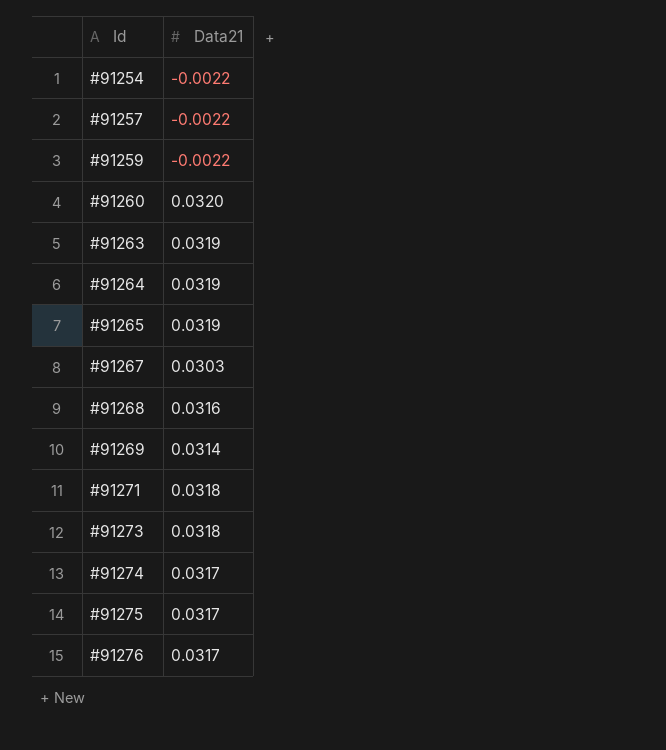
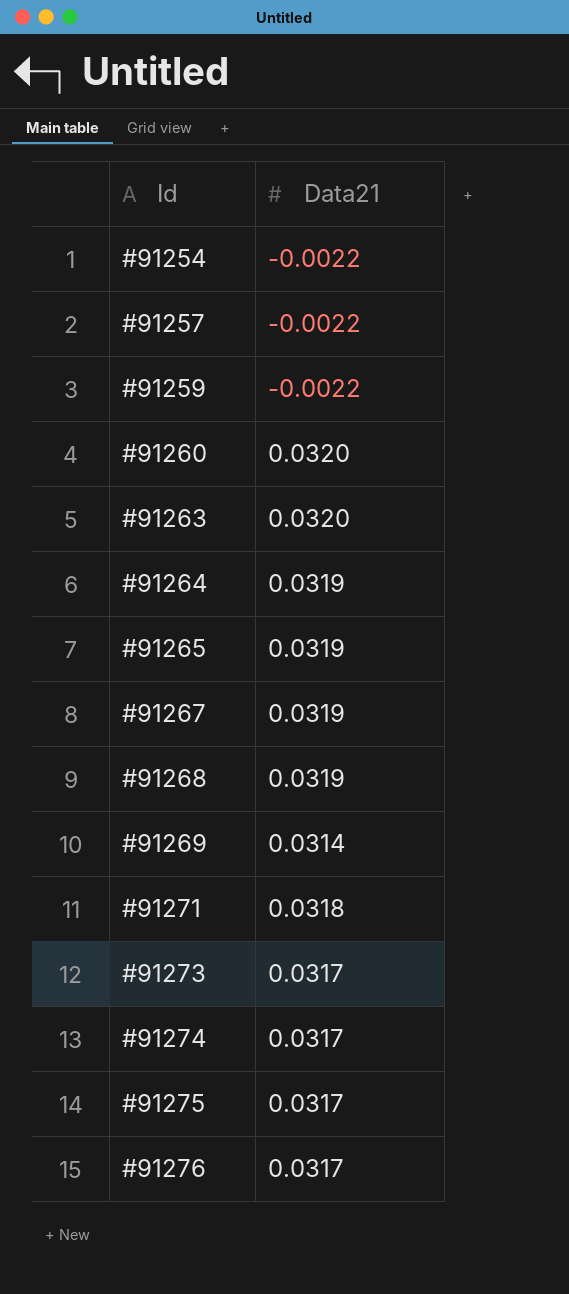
#91263 | Data21: 0.0319 -> 0.0320
#91267 | Data21: 0.0303 -> 0.0319
#91268 | Data21: 0.0316 -> 0.0319
#91273 | Data21: 0.0318 -> 0.0317

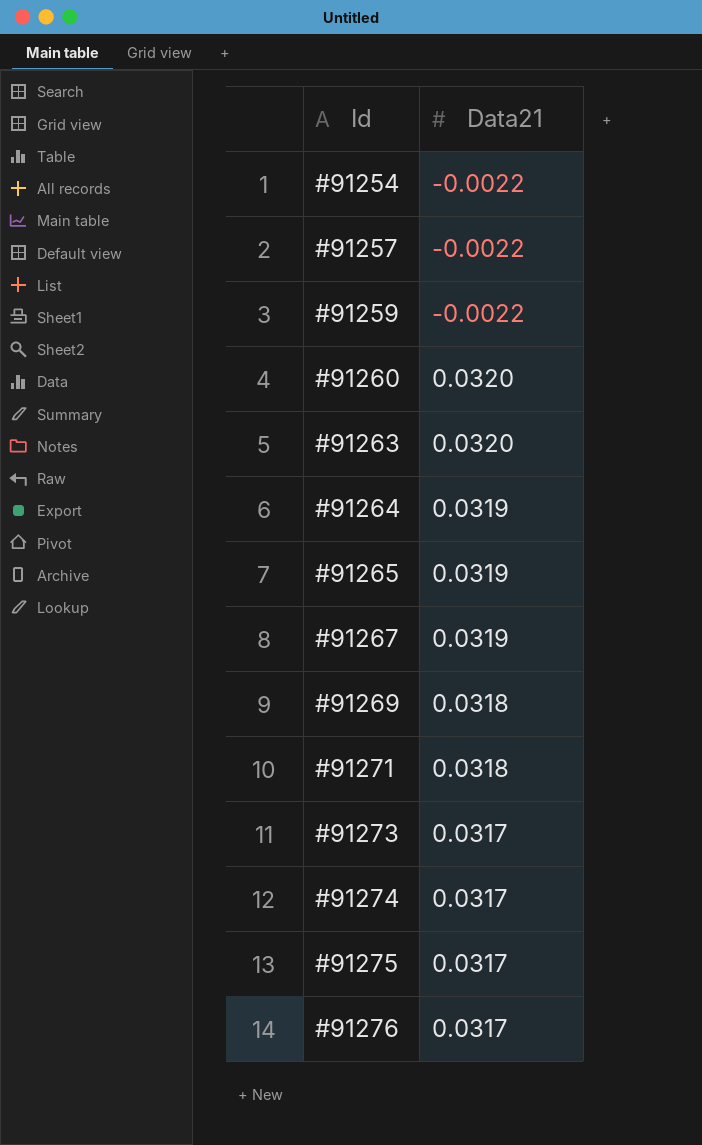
row #91268: 0.0319 -> none
#91269 | Data21: 0.0314 -> 0.0318

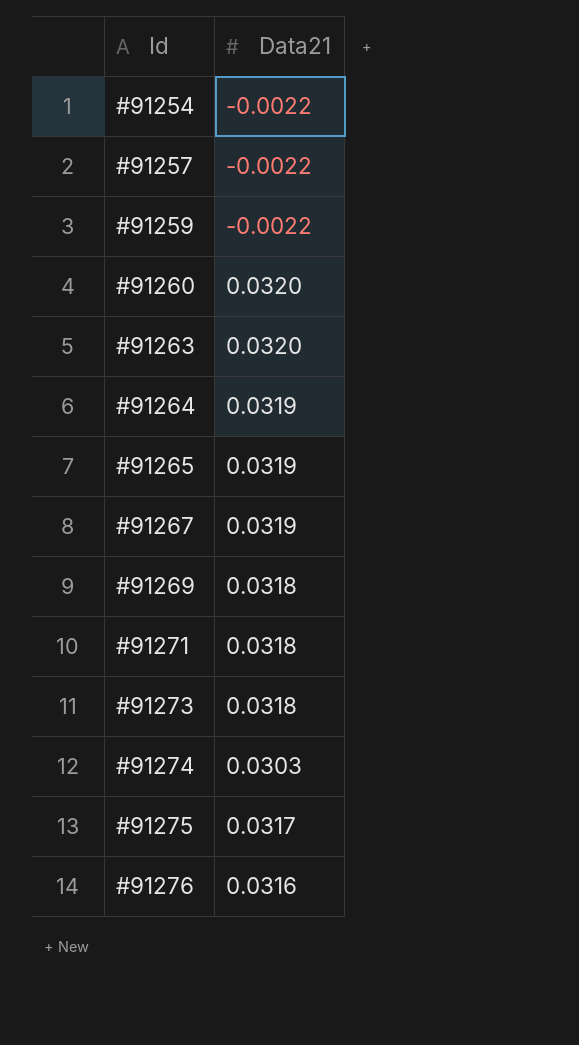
#91273 | Data21: 0.0317 -> 0.0318
#91274 | Data21: 0.0317 -> 0.0303
#91276 | Data21: 0.0317 -> 0.0316

